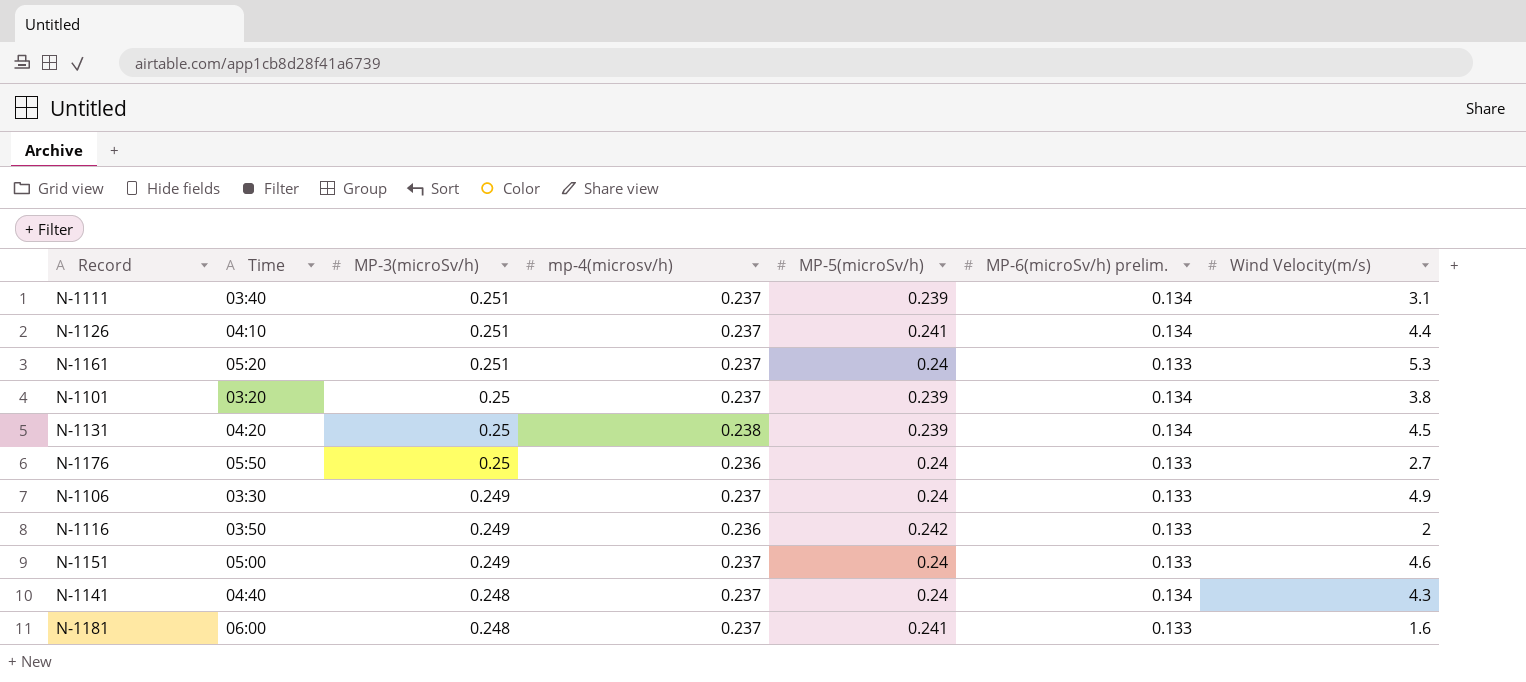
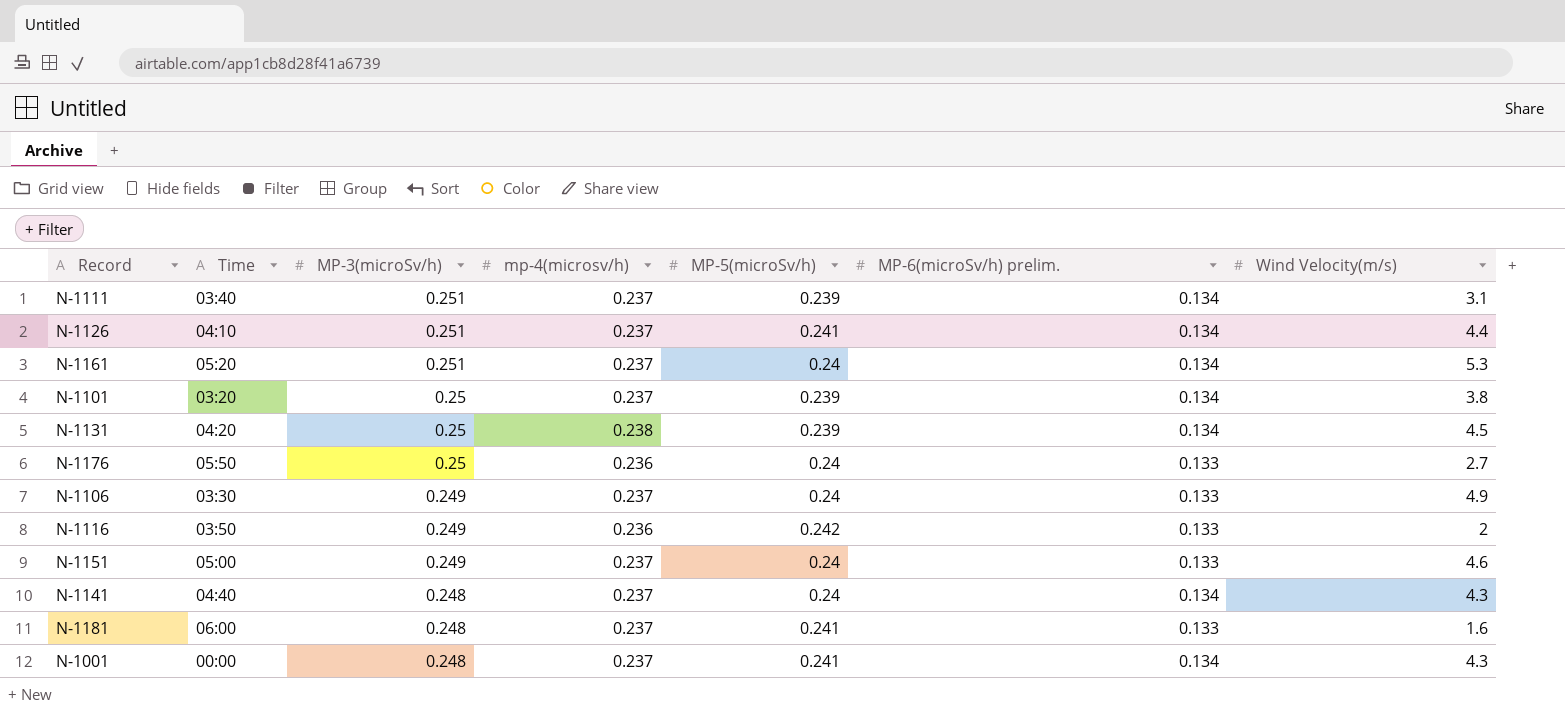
N-1161 | MP-6(microSv/h) prelim.: 0.133 -> 0.134
row N-1001: none -> 00:00 | 0.248 | 0.237 | 0.241 | 0.134 | 4.3

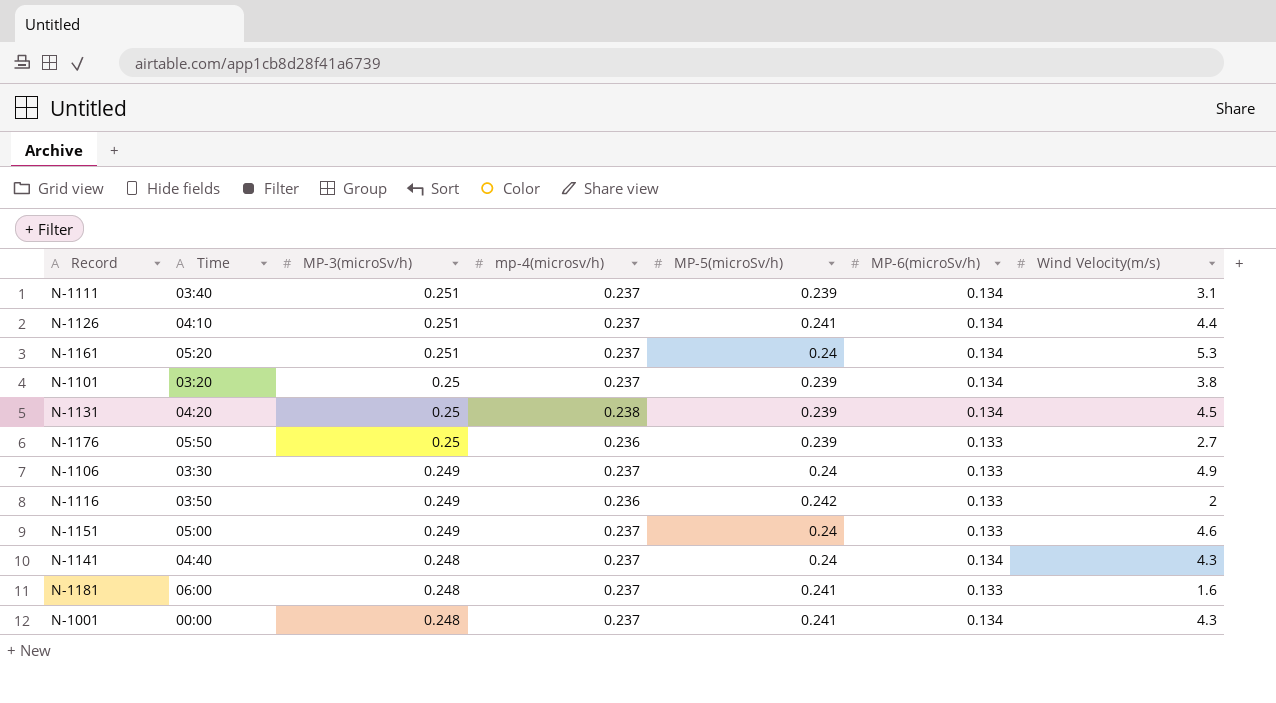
column name: MP-6(microSv/h) prelim. -> MP-6(microSv/h)
N-1176 | MP-5(microSv/h): 0.24 -> 0.239

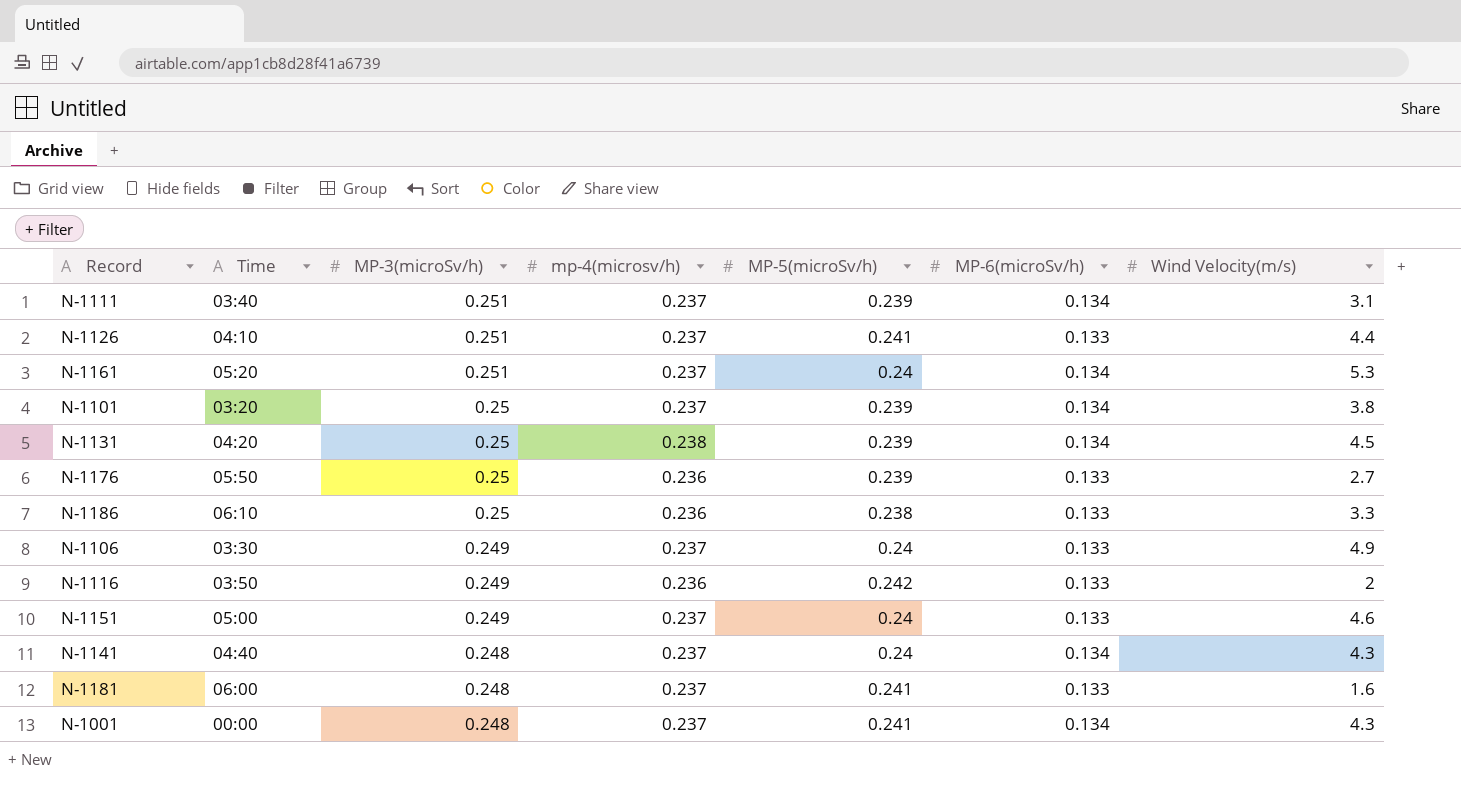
N-1126 | MP-6(microSv/h): 0.134 -> 0.133
row N-1186: none -> 06:10 | 0.25 | 0.236 | 0.238 | 0.133 | 3.3

